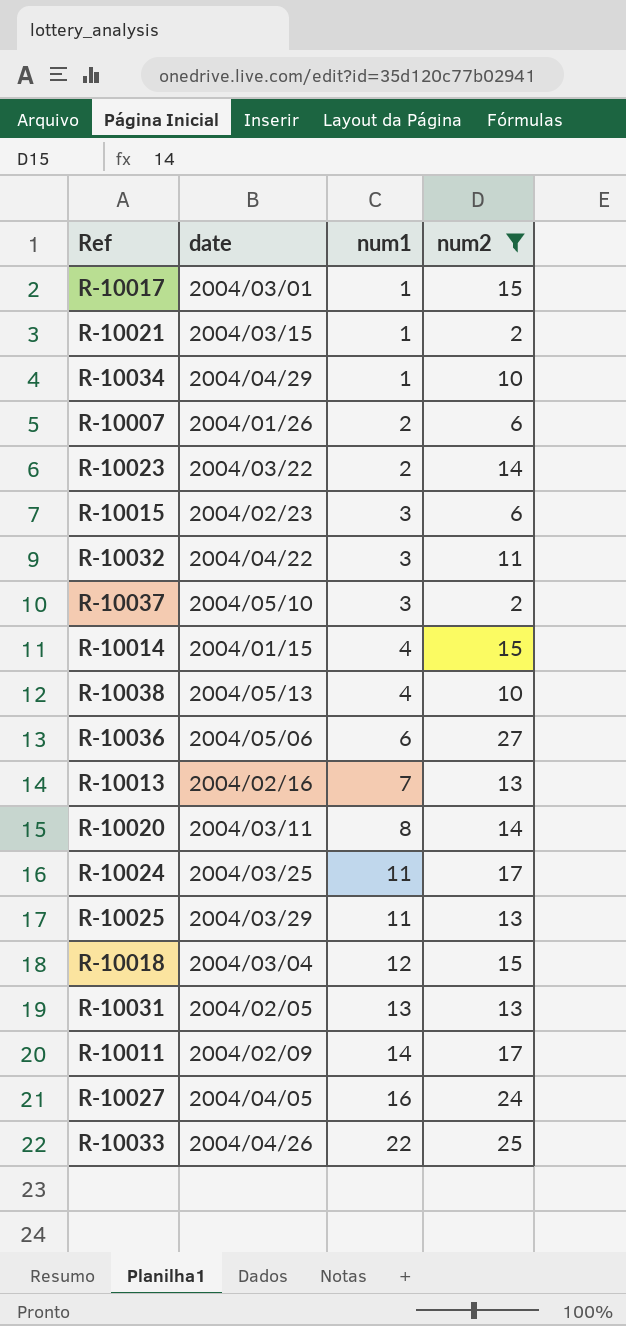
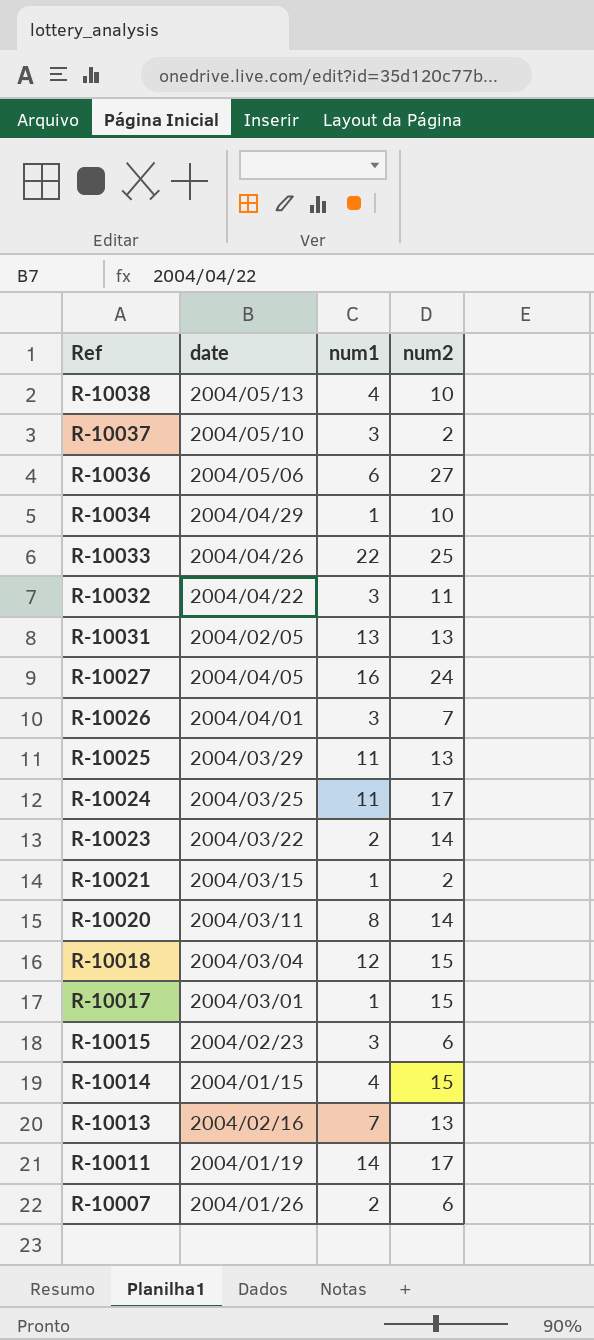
filter: num2 != 7 -> none
row order: num1 ascending -> Ref descending
R-10011 | date: 2004/02/09 -> 2004/01/19

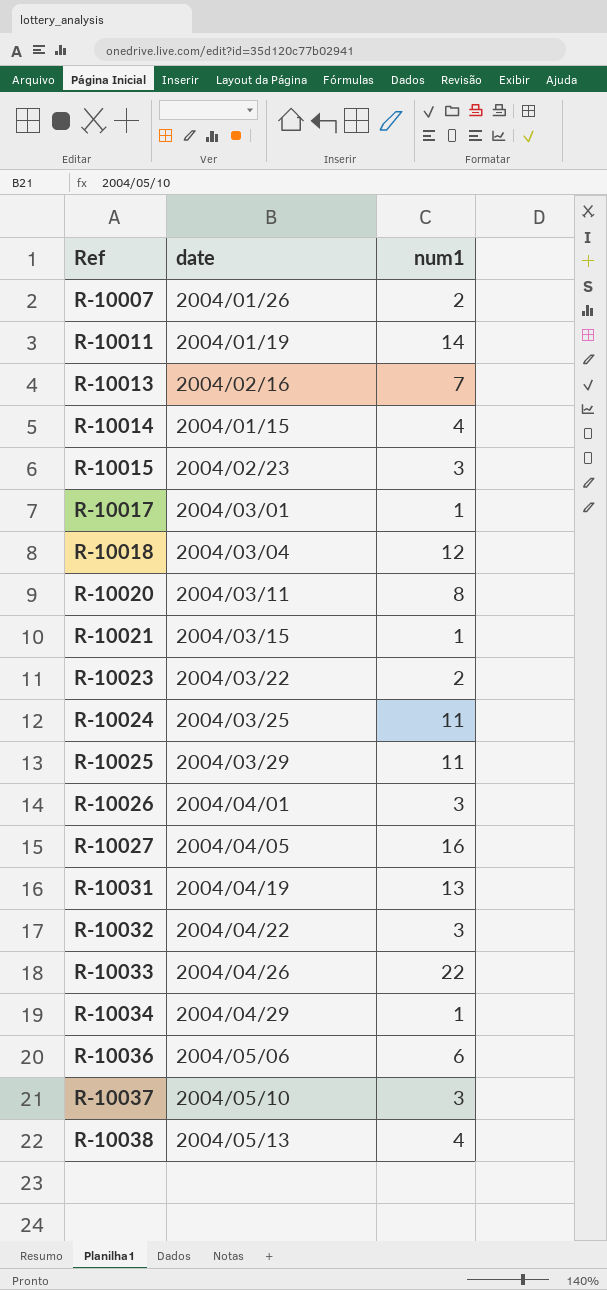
row order: Ref descending -> Ref ascending
column num2 | position: 4 -> none
R-10031 | date: 2004/02/05 -> 2004/04/19

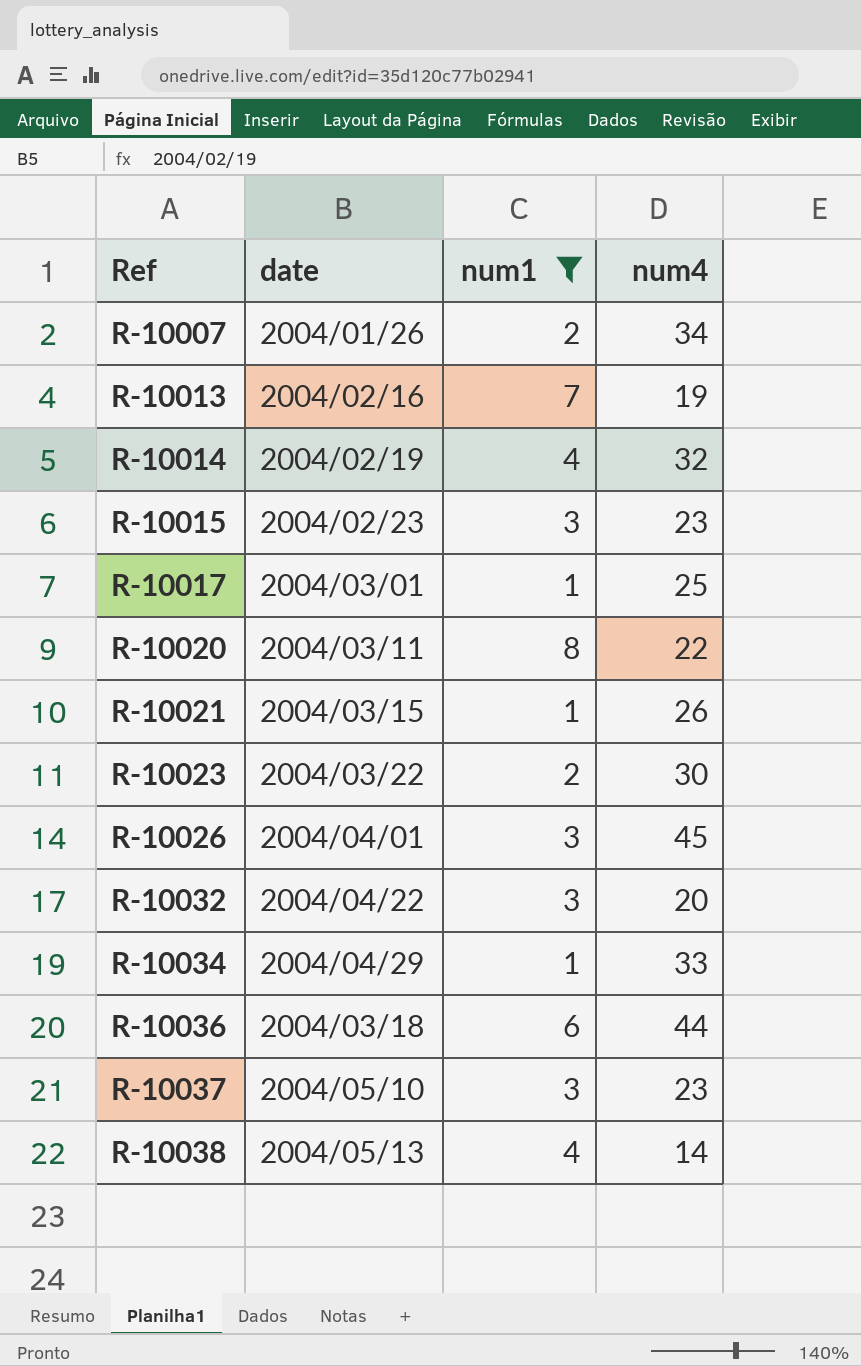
filter: none -> num1 <= 8
column num4 | position: none -> 4
R-10014 | date: 2004/01/15 -> 2004/02/19
R-10036 | date: 2004/05/06 -> 2004/03/18

